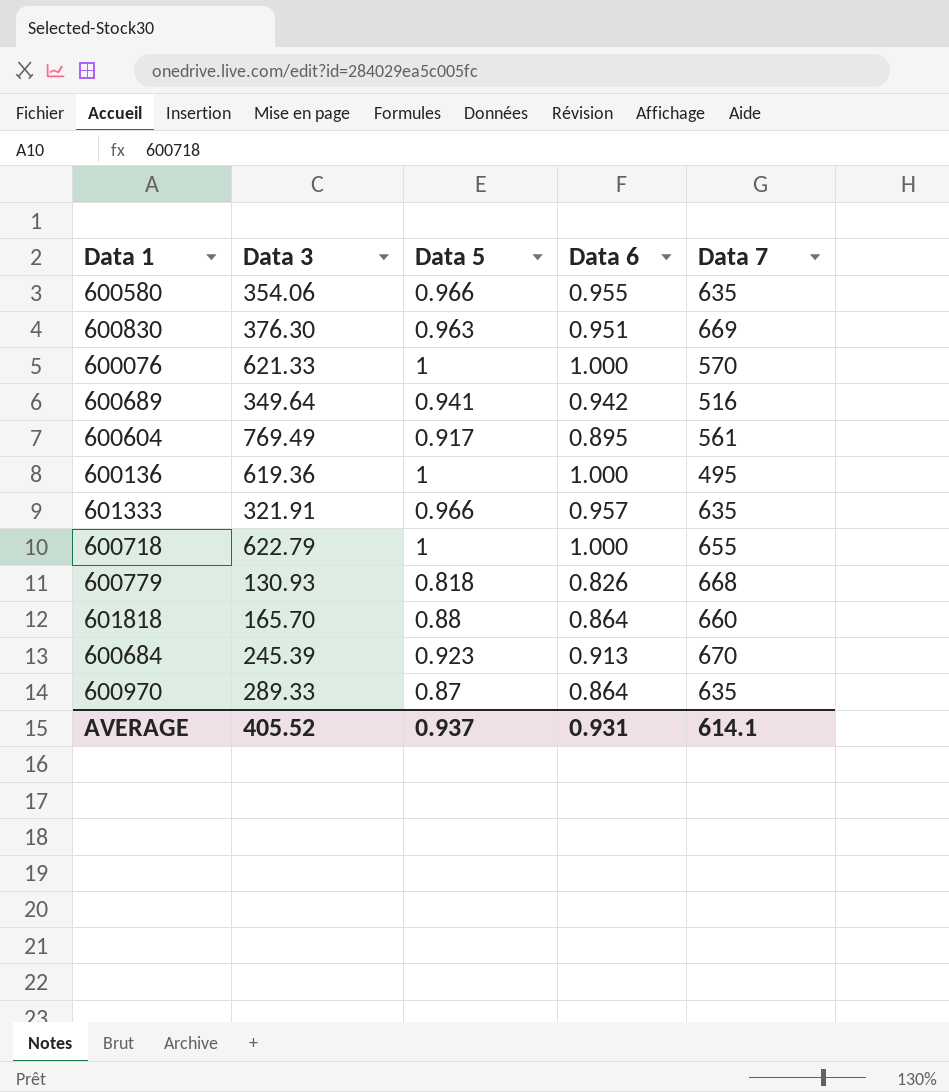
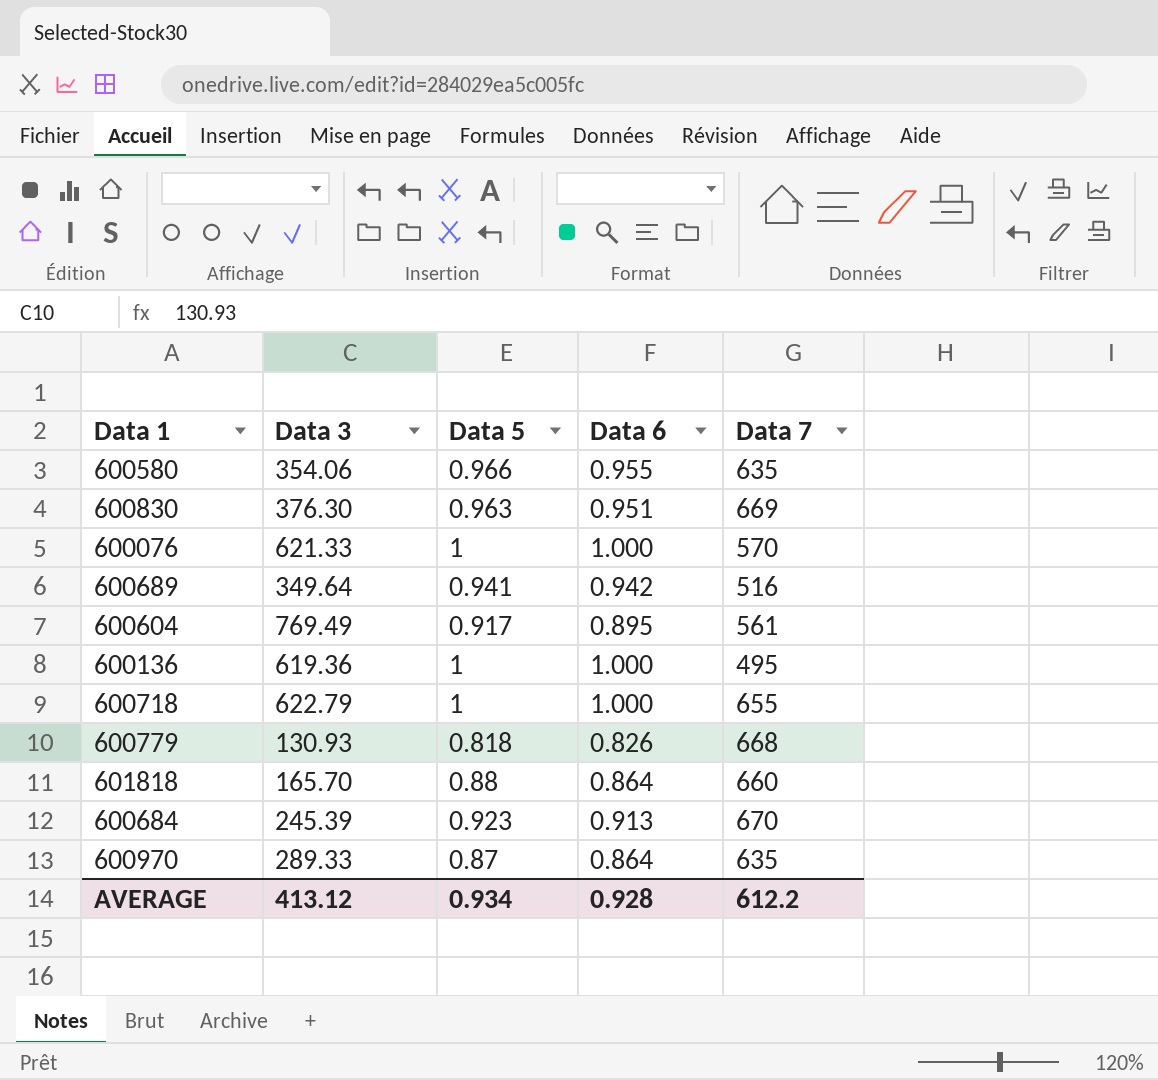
row 601333: 321.91 | 0.966 | 0.957 | 635 -> none
AVERAGE | Data 3: 405.52 -> 413.12
AVERAGE | Data 5: 0.937 -> 0.934
AVERAGE | Data 6: 0.931 -> 0.928
AVERAGE | Data 7: 614.1 -> 612.2

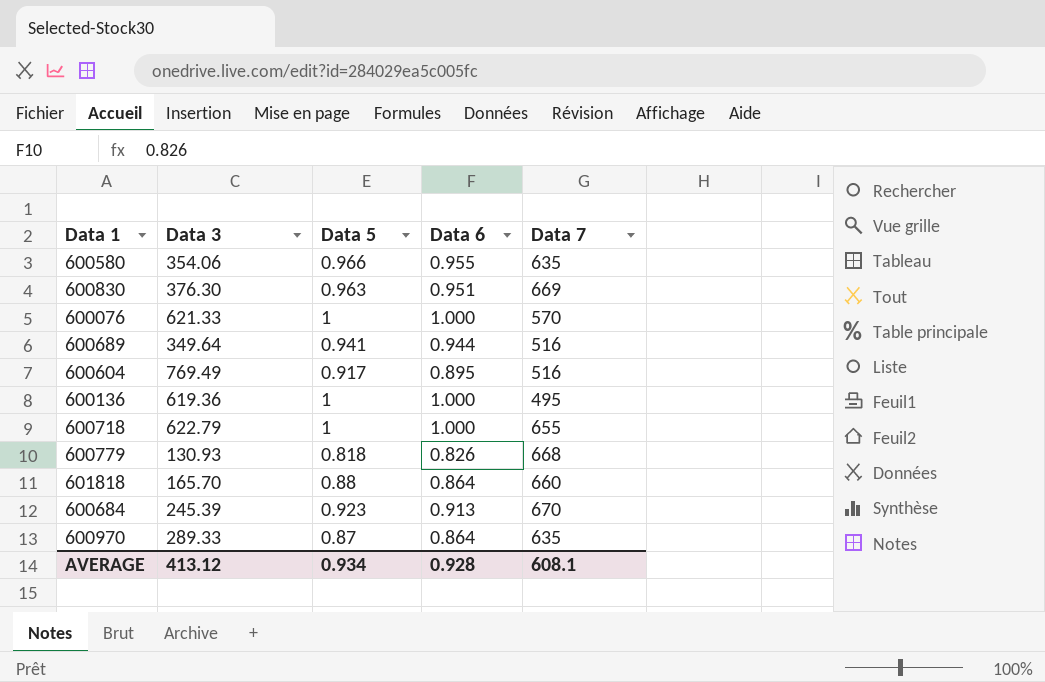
600689 | Data 6: 0.942 -> 0.944
600604 | Data 7: 561 -> 516
AVERAGE | Data 7: 612.2 -> 608.1

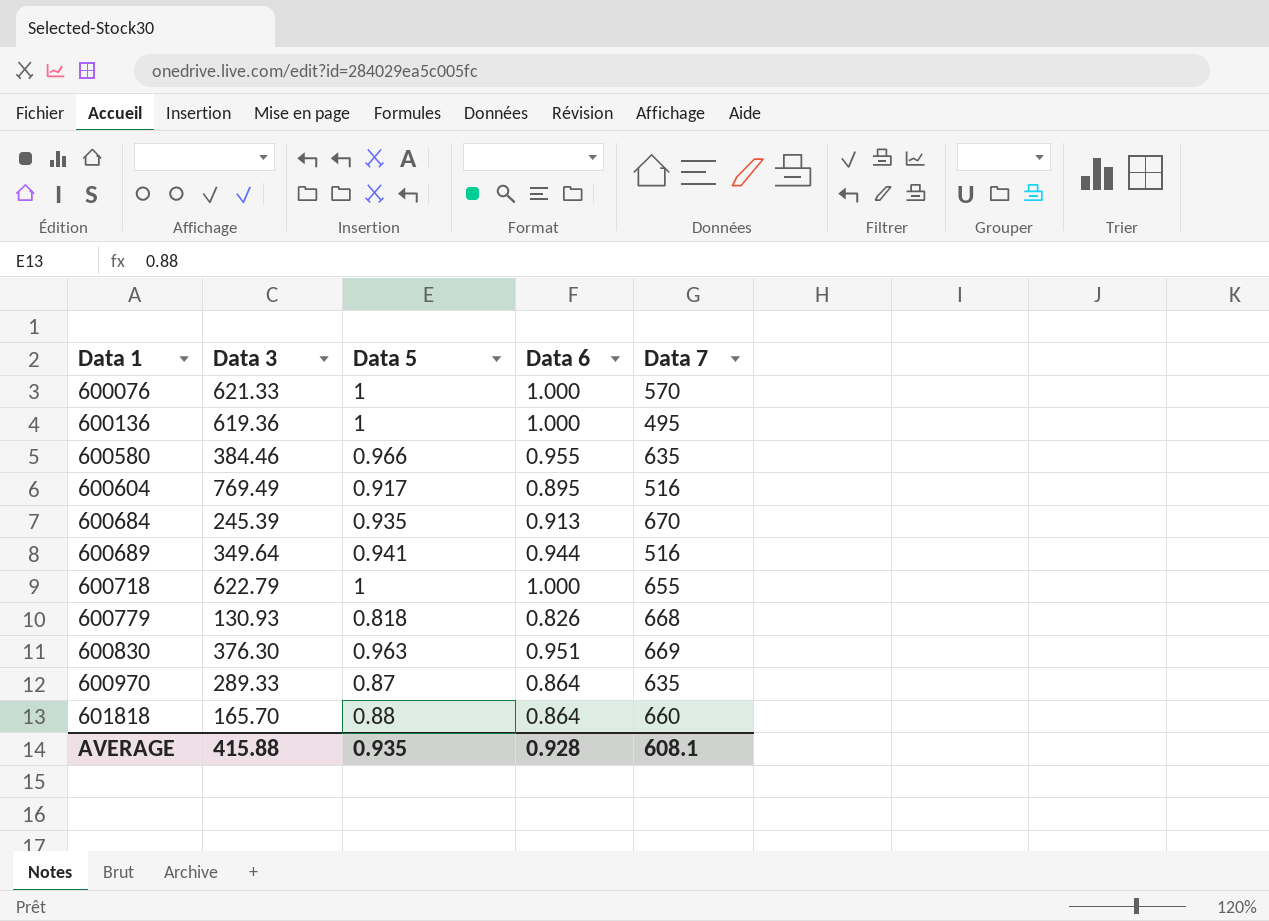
row order: none -> Data 1 ascending
600580 | Data 3: 354.06 -> 384.46
600684 | Data 5: 0.923 -> 0.935
AVERAGE | Data 3: 413.12 -> 415.88
AVERAGE | Data 5: 0.934 -> 0.935

